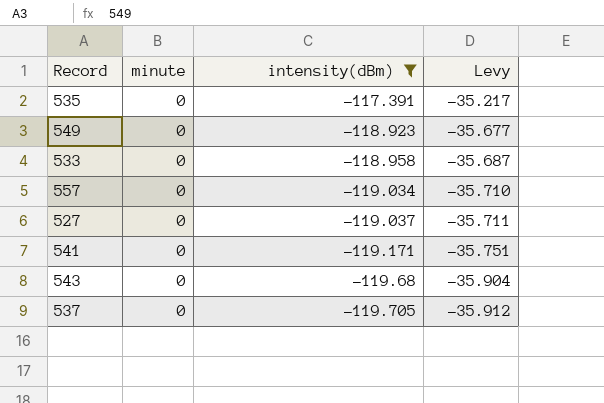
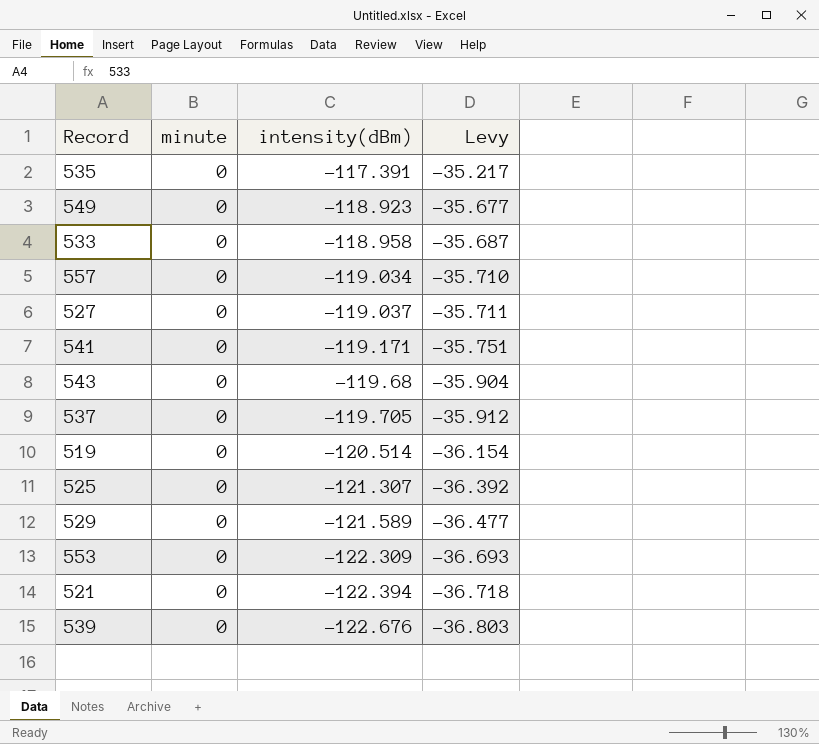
filter: intensity(dBm) >= -119.705 -> none

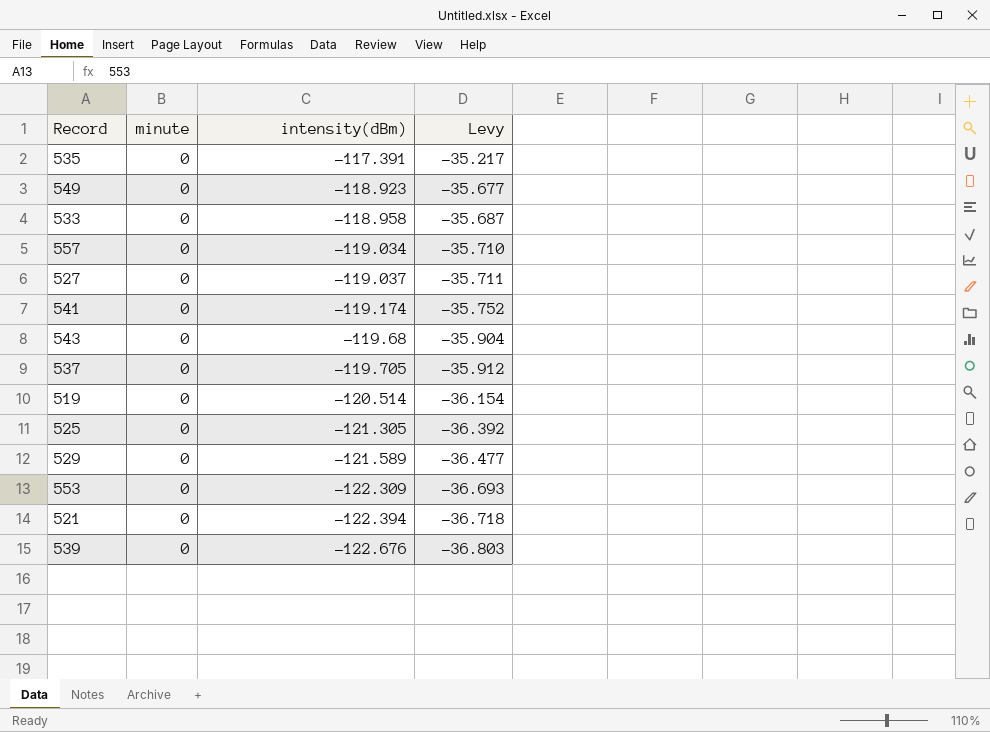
541 | intensity(dBm): -119.171 -> -119.174
541 | Levy: -35.751 -> -35.752
525 | intensity(dBm): -121.307 -> -121.305

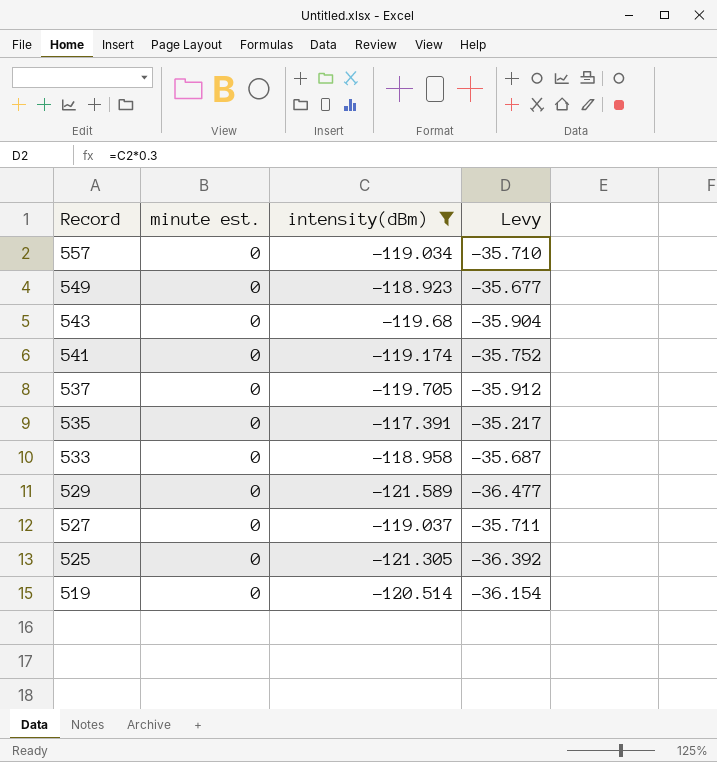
filter: none -> intensity(dBm) >= -121.589
row order: intensity(dBm) descending -> Record descending
column name: minute -> minute est.

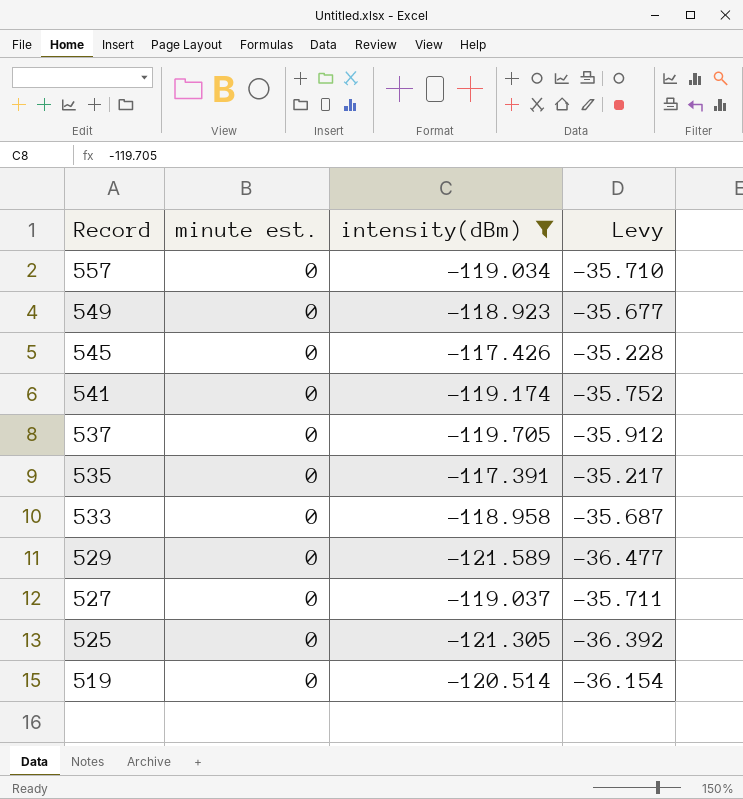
row 543: 0 | -119.68 | -35.904 -> none
row 545: none -> 0 | -117.426 | -35.228

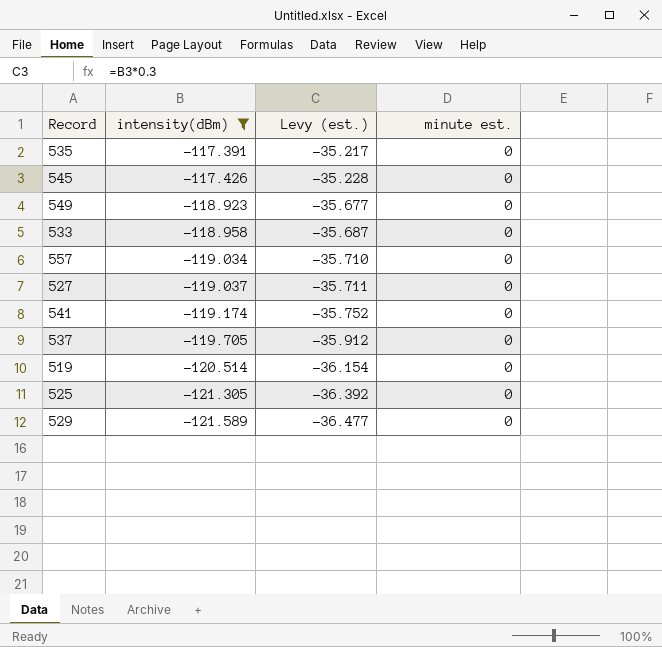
row order: Record descending -> intensity(dBm) descending
column name: Levy -> Levy (est.)
column minute est. | position: 2 -> 4

